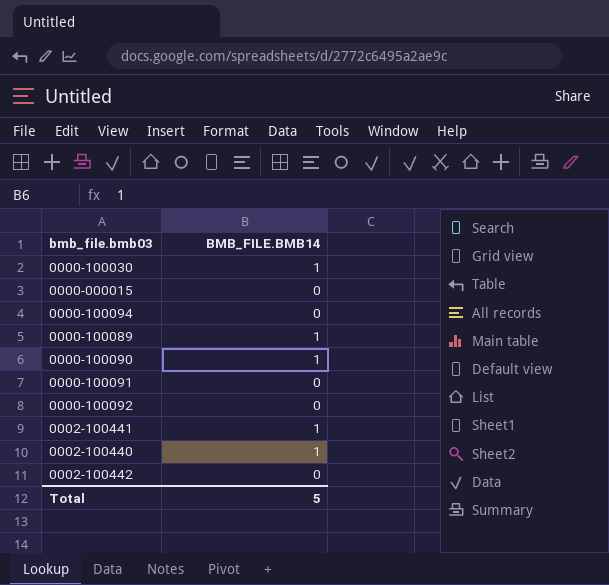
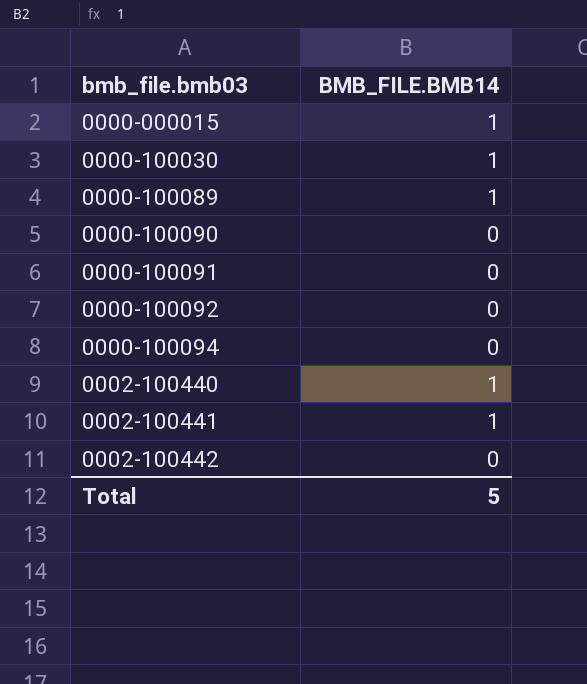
row order: none -> bmb_file.bmb03 ascending
0000-000015 | BMB_FILE.BMB14: 0 -> 1
0000-100090 | BMB_FILE.BMB14: 1 -> 0

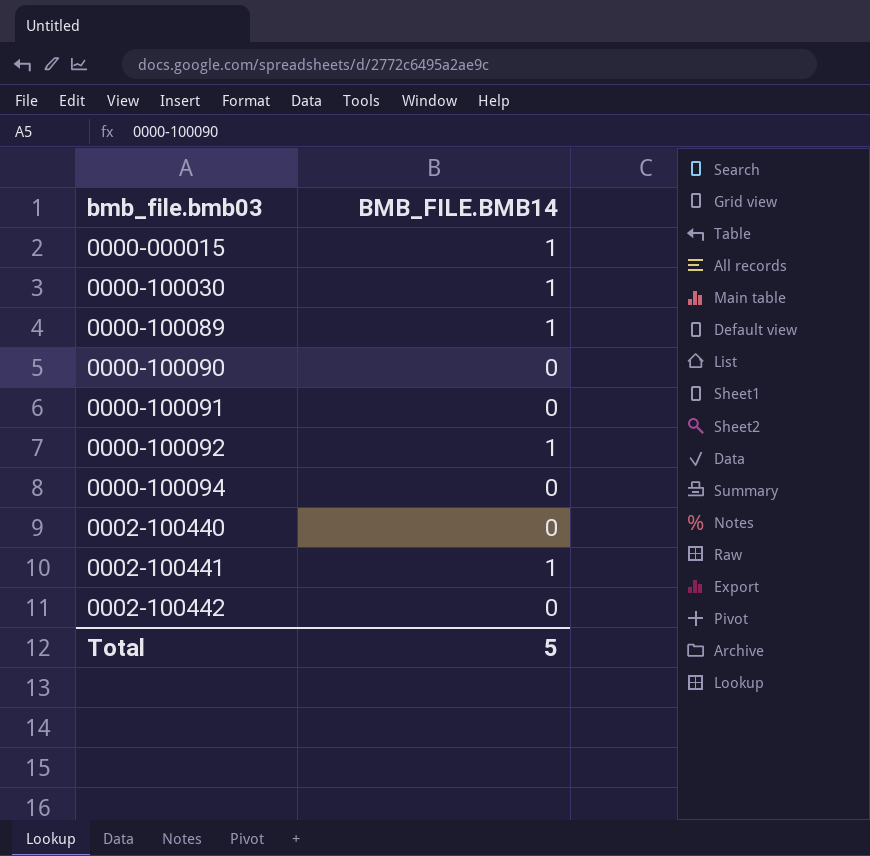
0000-100092 | BMB_FILE.BMB14: 0 -> 1
0002-100440 | BMB_FILE.BMB14: 1 -> 0

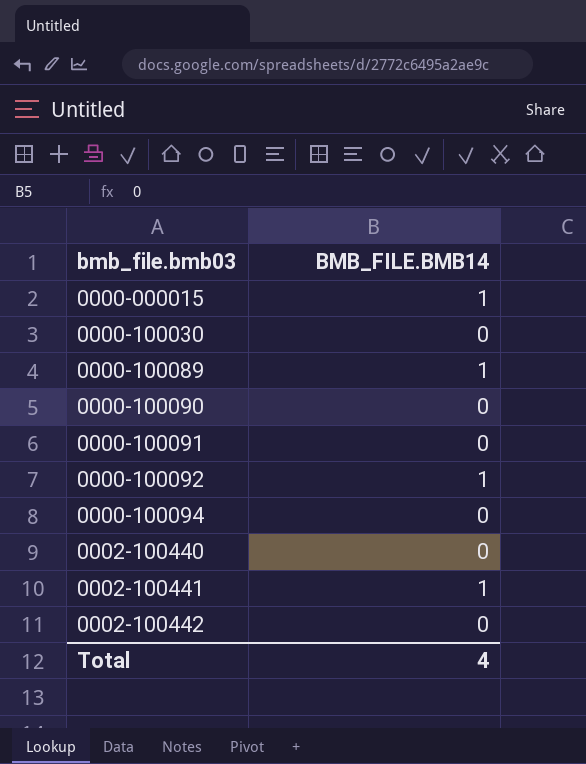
0000-100030 | BMB_FILE.BMB14: 1 -> 0
Total | BMB_FILE.BMB14: 5 -> 4

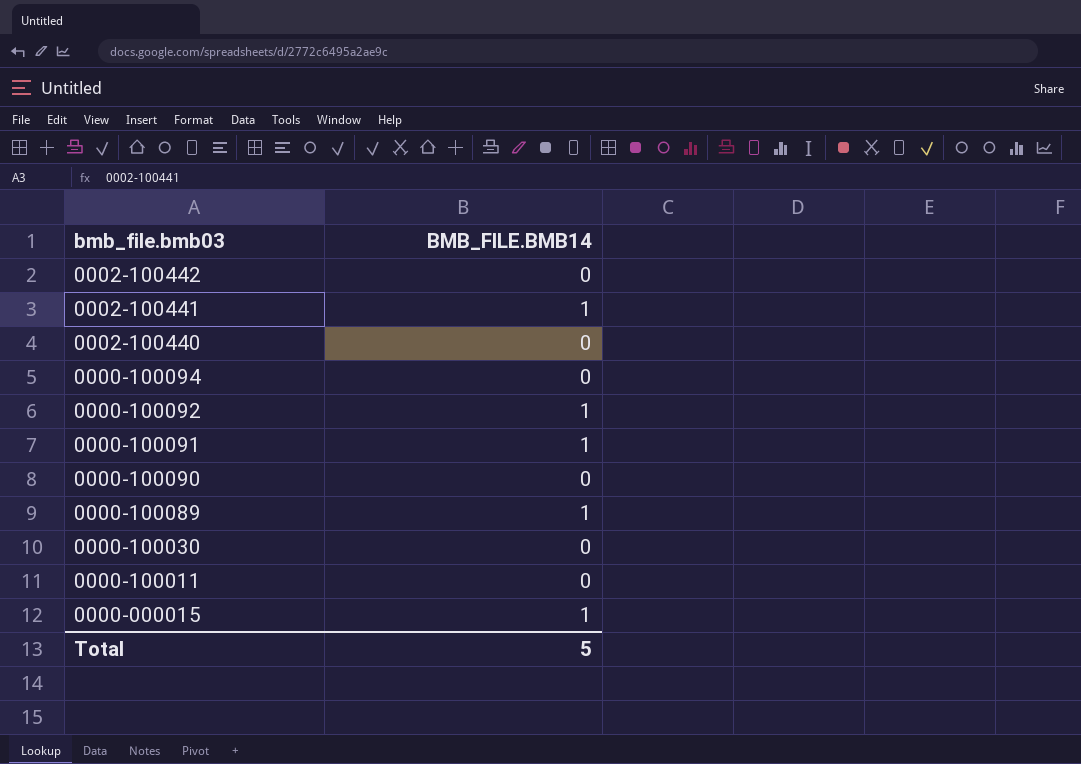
row order: bmb_file.bmb03 ascending -> bmb_file.bmb03 descending
0000-100091 | BMB_FILE.BMB14: 0 -> 1
row 0000-100011: none -> 0
Total | BMB_FILE.BMB14: 4 -> 5

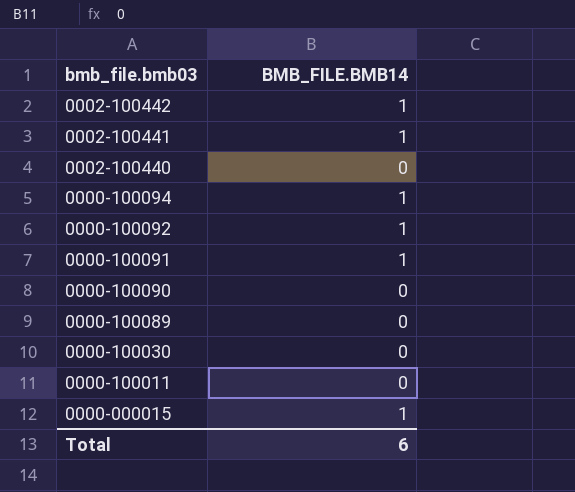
0002-100442 | BMB_FILE.BMB14: 0 -> 1
0000-100094 | BMB_FILE.BMB14: 0 -> 1
0000-100089 | BMB_FILE.BMB14: 1 -> 0
Total | BMB_FILE.BMB14: 5 -> 6

